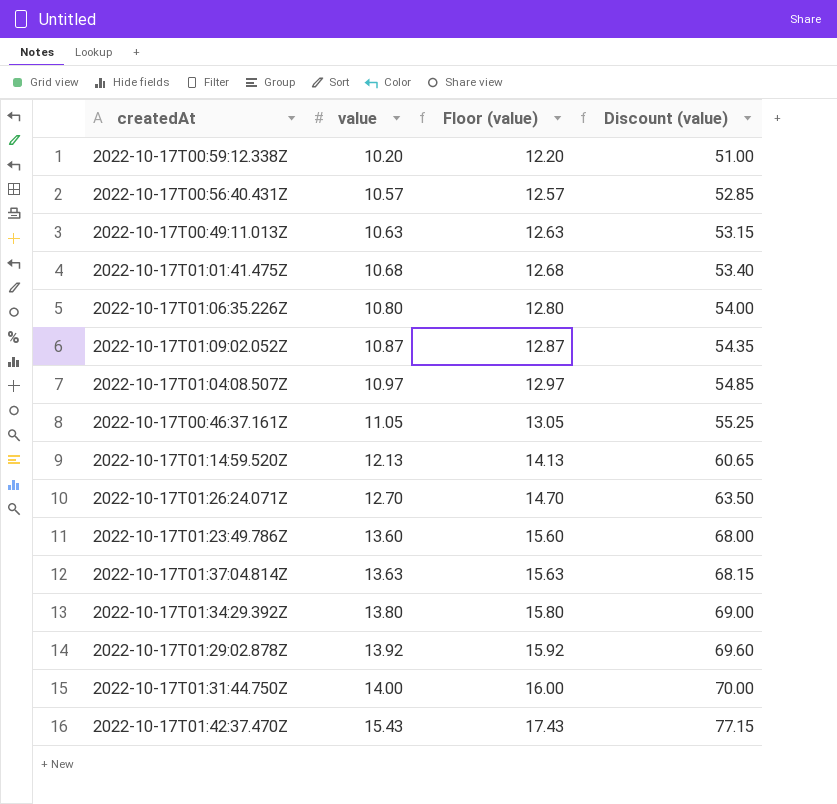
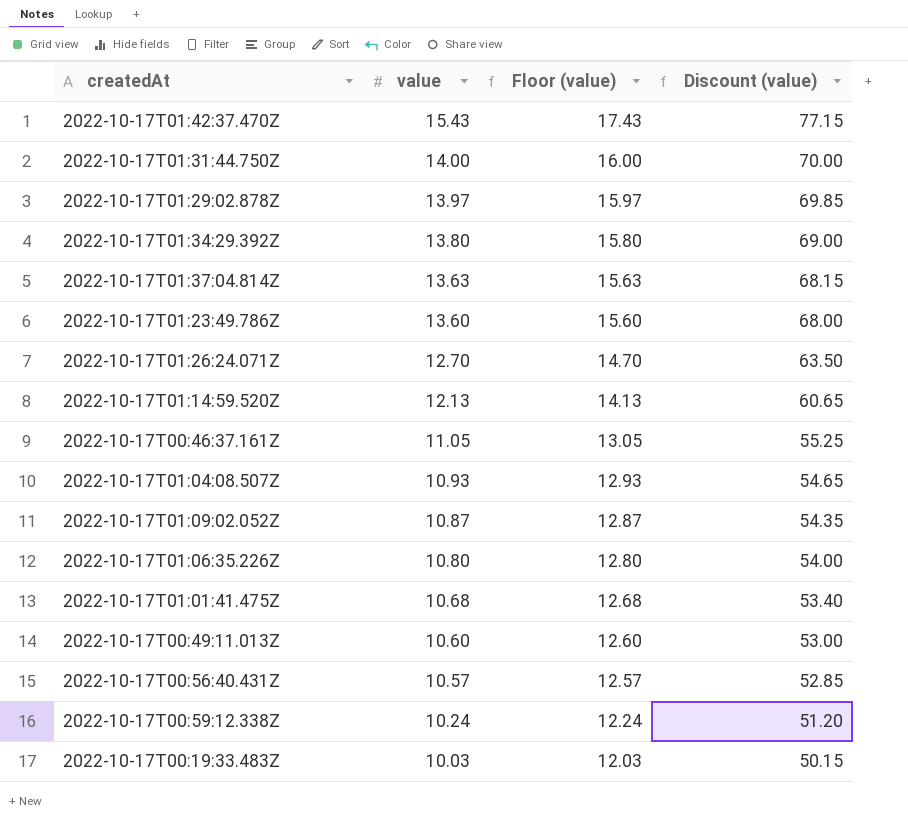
row order: value ascending -> value descending
2022-10-17T01:29:02.878Z | value: 13.92 -> 13.97
2022-10-17T01:29:02.878Z | Floor (value): 15.92 -> 15.97
2022-10-17T01:29:02.878Z | Discount (value): 69.60 -> 69.85
2022-10-17T01:04:08.507Z | value: 10.97 -> 10.93
2022-10-17T01:04:08.507Z | Floor (value): 12.97 -> 12.93
2022-10-17T01:04:08.507Z | Discount (value): 54.85 -> 54.65
2022-10-17T00:49:11.013Z | value: 10.63 -> 10.60
2022-10-17T00:49:11.013Z | Floor (value): 12.63 -> 12.60
2022-10-17T00:49:11.013Z | Discount (value): 53.15 -> 53.00
2022-10-17T00:59:12.338Z | value: 10.20 -> 10.24
2022-10-17T00:59:12.338Z | Floor (value): 12.20 -> 12.24
2022-10-17T00:59:12.338Z | Discount (value): 51.00 -> 51.20
row 2022-10-17T00:19:33.483Z: none -> 10.03 | 12.03 | 50.15

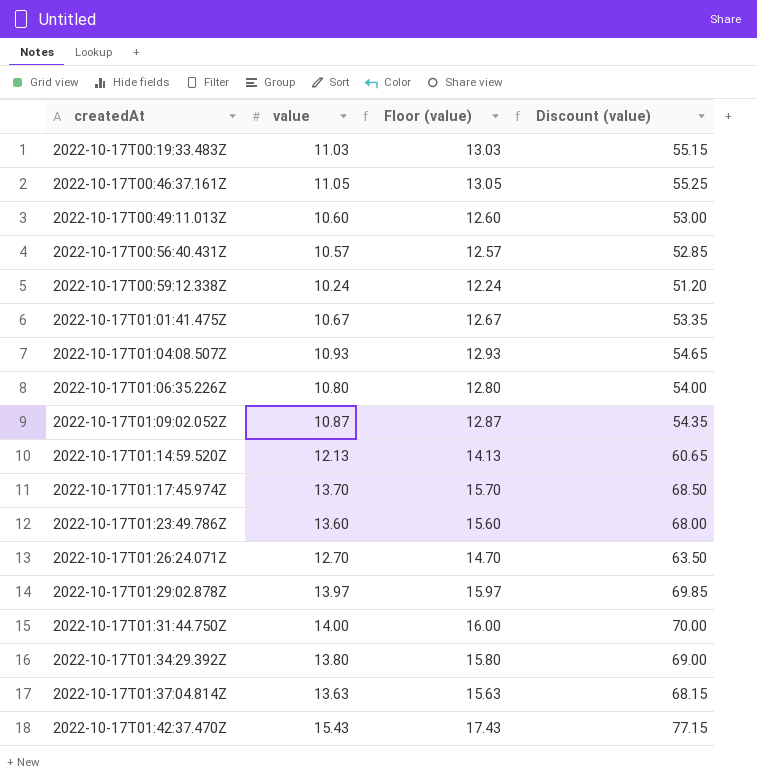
row order: value descending -> createdAt ascending
2022-10-17T00:19:33.483Z | value: 10.03 -> 11.03
2022-10-17T00:19:33.483Z | Floor (value): 12.03 -> 13.03
2022-10-17T00:19:33.483Z | Discount (value): 50.15 -> 55.15
2022-10-17T01:01:41.475Z | value: 10.68 -> 10.67
2022-10-17T01:01:41.475Z | Floor (value): 12.68 -> 12.67
2022-10-17T01:01:41.475Z | Discount (value): 53.40 -> 53.35
row 2022-10-17T01:17:45.974Z: none -> 13.70 | 15.70 | 68.50

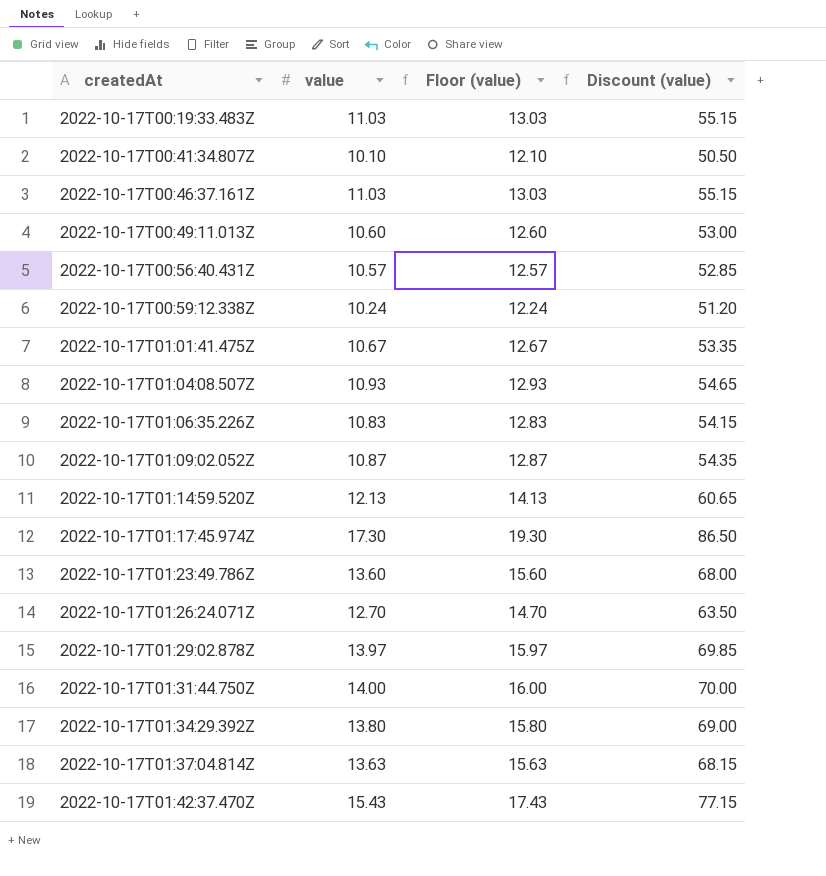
row 2022-10-17T00:41:34.807Z: none -> 10.10 | 12.10 | 50.50
2022-10-17T00:46:37.161Z | value: 11.05 -> 11.03
2022-10-17T00:46:37.161Z | Floor (value): 13.05 -> 13.03
2022-10-17T00:46:37.161Z | Discount (value): 55.25 -> 55.15
2022-10-17T01:06:35.226Z | value: 10.80 -> 10.83
2022-10-17T01:06:35.226Z | Floor (value): 12.80 -> 12.83
2022-10-17T01:06:35.226Z | Discount (value): 54.00 -> 54.15
2022-10-17T01:17:45.974Z | value: 13.70 -> 17.30
2022-10-17T01:17:45.974Z | Floor (value): 15.70 -> 19.30
2022-10-17T01:17:45.974Z | Discount (value): 68.50 -> 86.50

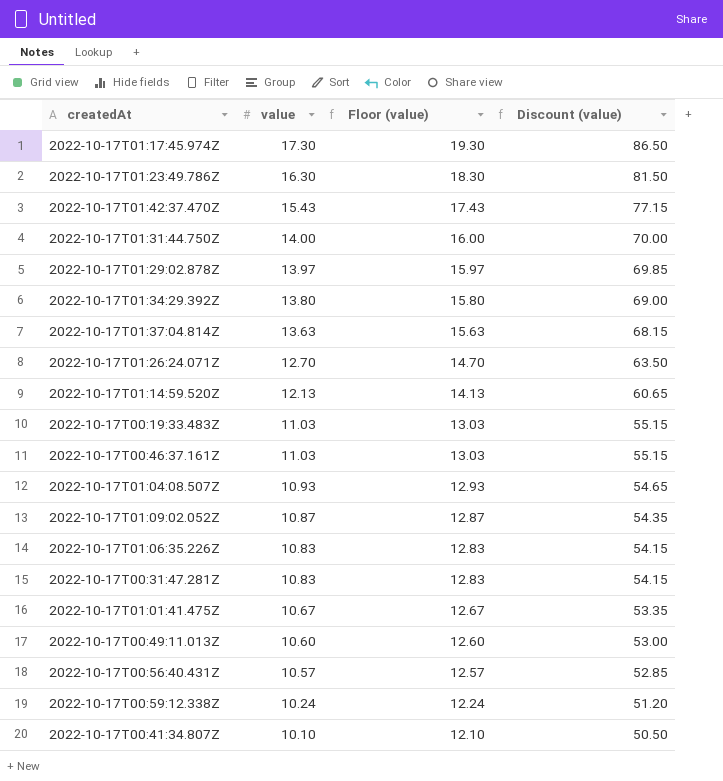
row order: createdAt ascending -> value descending
2022-10-17T01:23:49.786Z | value: 13.60 -> 16.30
2022-10-17T01:23:49.786Z | Floor (value): 15.60 -> 18.30
2022-10-17T01:23:49.786Z | Discount (value): 68.00 -> 81.50
row 2022-10-17T00:31:47.281Z: none -> 10.83 | 12.83 | 54.15

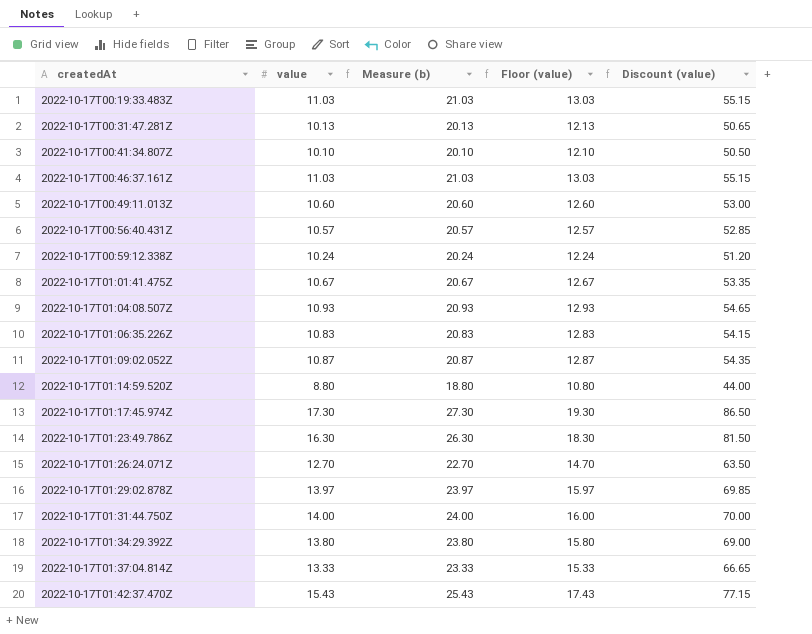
row order: value descending -> createdAt ascending
column Measure (b) | formula: none -> [value] + 10
2022-10-17T00:31:47.281Z | value: 10.83 -> 10.13
2022-10-17T00:31:47.281Z | Floor (value): 12.83 -> 12.13
2022-10-17T00:31:47.281Z | Discount (value): 54.15 -> 50.65
2022-10-17T01:14:59.520Z | value: 12.13 -> 8.80
2022-10-17T01:14:59.520Z | Floor (value): 14.13 -> 10.80
2022-10-17T01:14:59.520Z | Discount (value): 60.65 -> 44.00
2022-10-17T01:37:04.814Z | value: 13.63 -> 13.33
2022-10-17T01:37:04.814Z | Floor (value): 15.63 -> 15.33
2022-10-17T01:37:04.814Z | Discount (value): 68.15 -> 66.65

